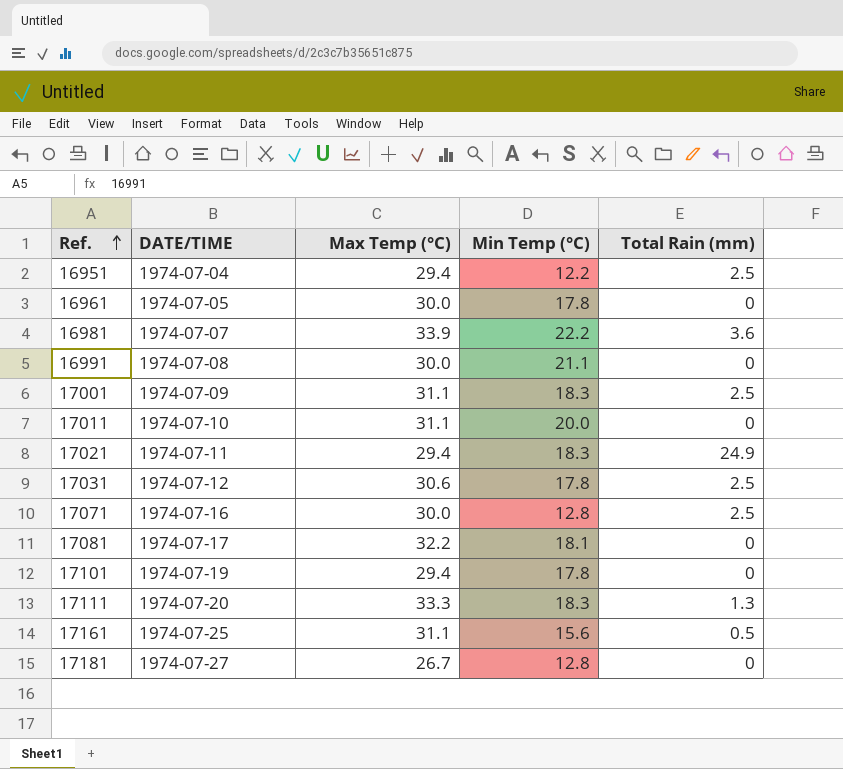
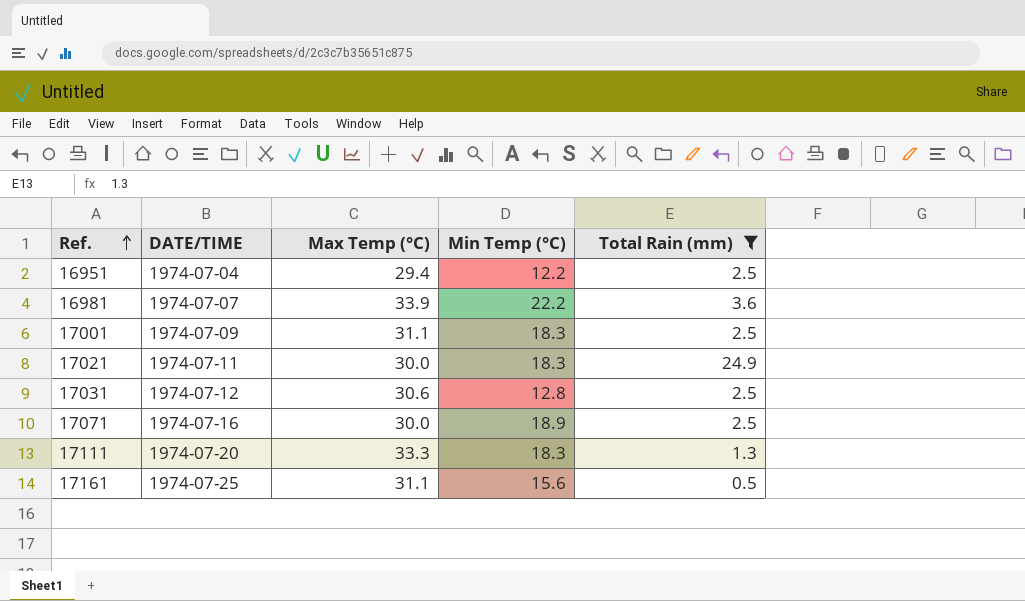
filter: none -> Total Rain (mm) != 0
17021 | Max Temp (°C): 29.4 -> 30.0
17031 | Min Temp (°C): 17.8 -> 12.8
17071 | Min Temp (°C): 12.8 -> 18.9

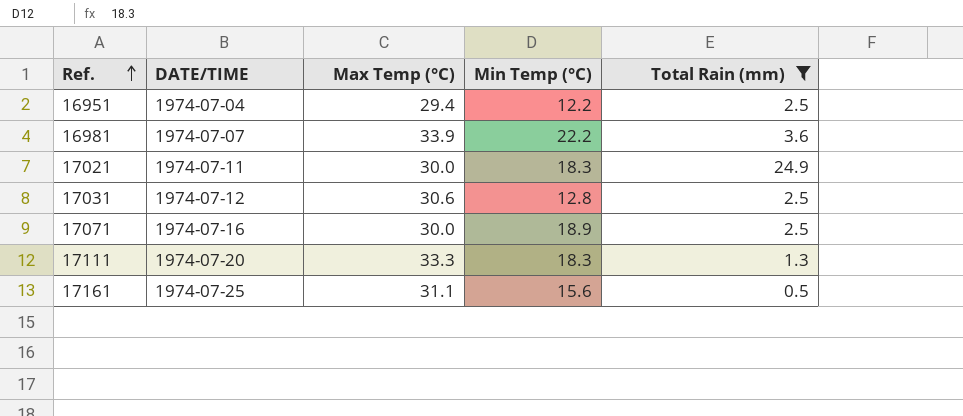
row 17001: 1974-07-09 | 31.1 | 18.3 | 2.5 -> none

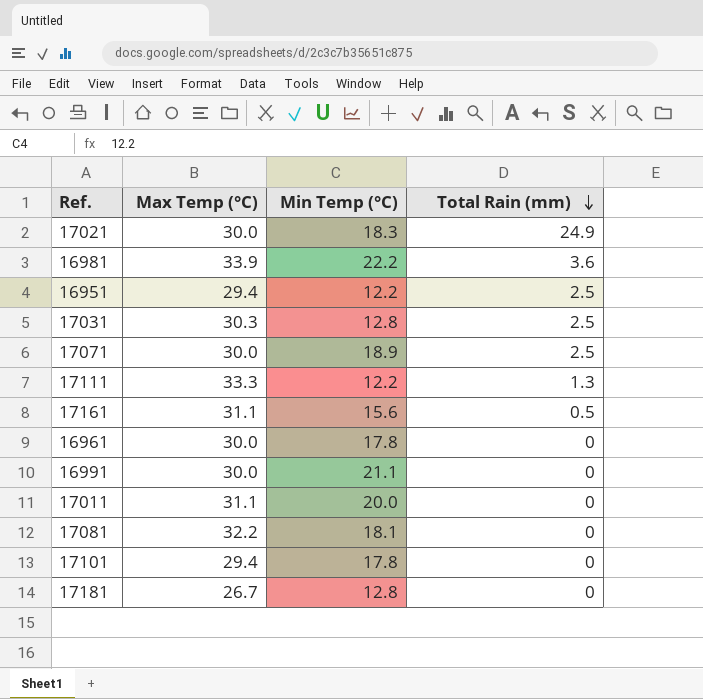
filter: Total Rain (mm) != 0 -> none
row order: Ref. ascending -> Total Rain (mm) descending
column DATE/TIME | position: 2 -> none
17031 | Max Temp (°C): 30.6 -> 30.3
17111 | Min Temp (°C): 18.3 -> 12.2

